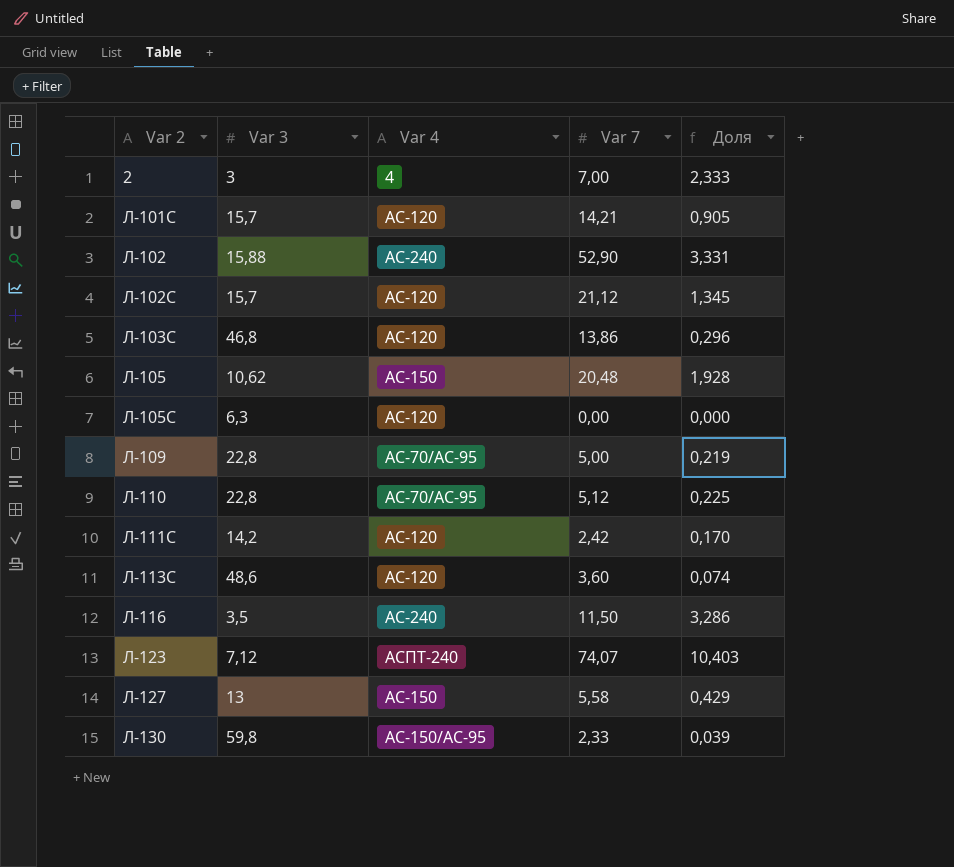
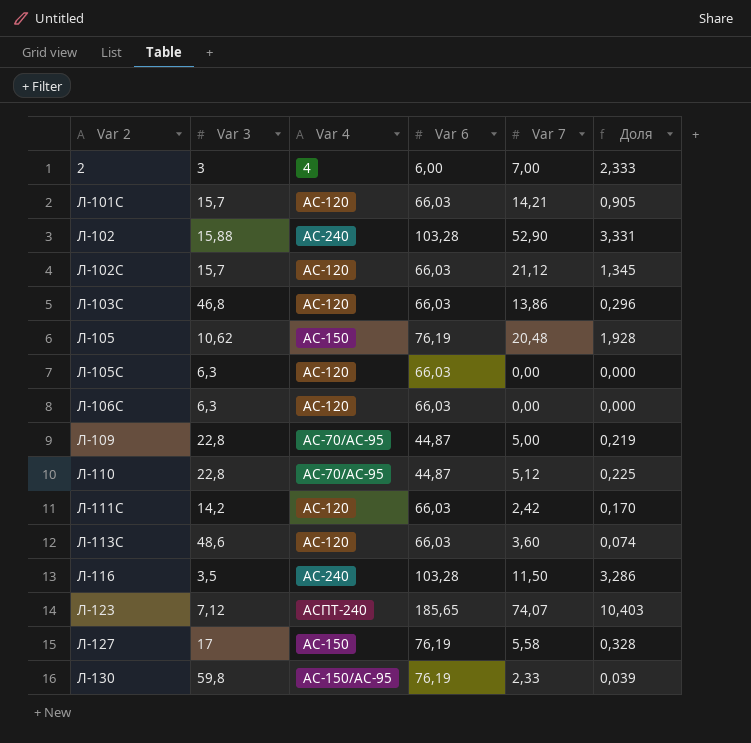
column Var 6 | position: none -> 4
row Л-106С: none -> 6,3 | АС-120 | 66,03 | 0,00 | 0,000
Л-127 | Var 3: 13 -> 17
Л-127 | Доля: 0,429 -> 0,328

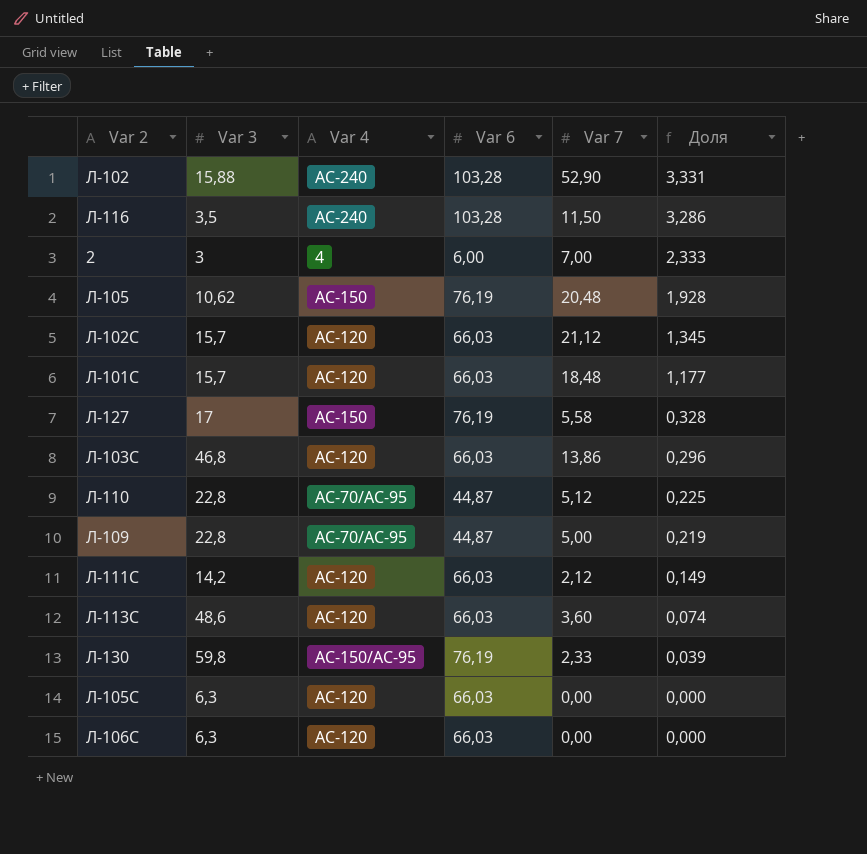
row order: Var 2 ascending -> Доля descending
row Л-123: 7,12 | АСПТ-240 | 185,65 | 74,07 | 10,403 -> none
Л-101С | Var 7: 14,21 -> 18,48
Л-101С | Доля: 0,905 -> 1,177
Л-111С | Var 7: 2,42 -> 2,12
Л-111С | Доля: 0,170 -> 0,149

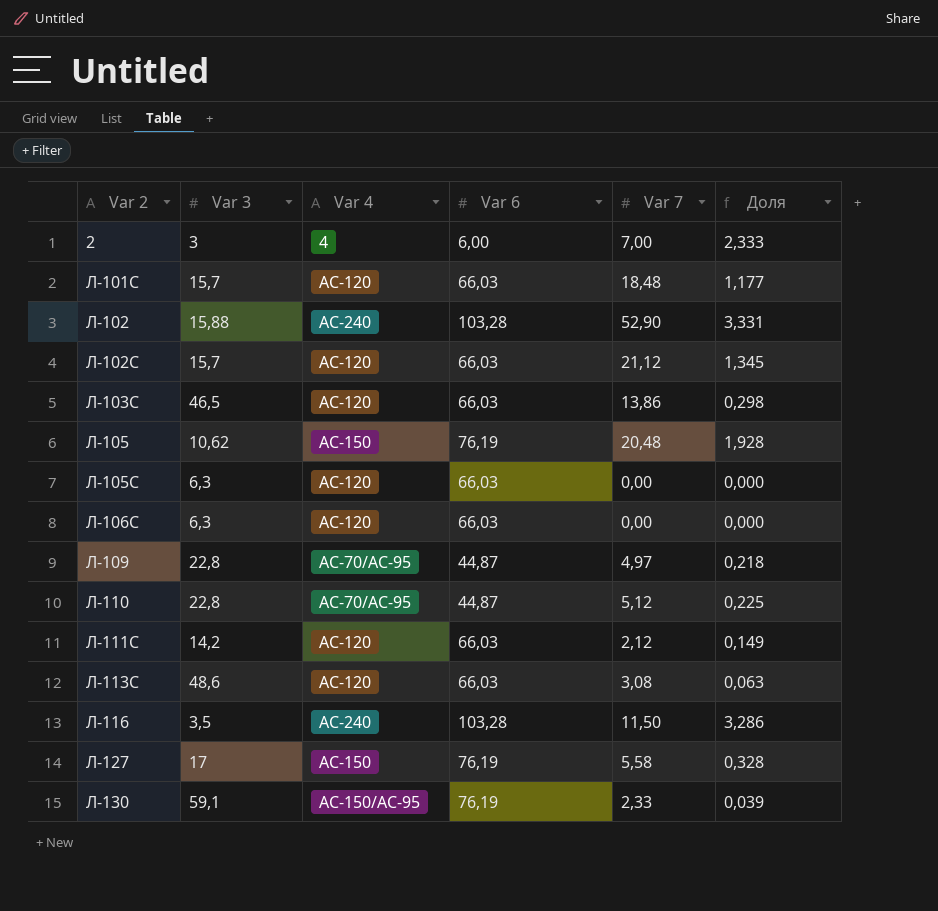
row order: Доля descending -> Var 2 ascending
Л-103С | Var 3: 46,8 -> 46,5
Л-103С | Доля: 0,296 -> 0,298
Л-109 | Var 7: 5,00 -> 4,97
Л-109 | Доля: 0,219 -> 0,218
Л-113С | Var 7: 3,60 -> 3,08
Л-113С | Доля: 0,074 -> 0,063
Л-130 | Var 3: 59,8 -> 59,1

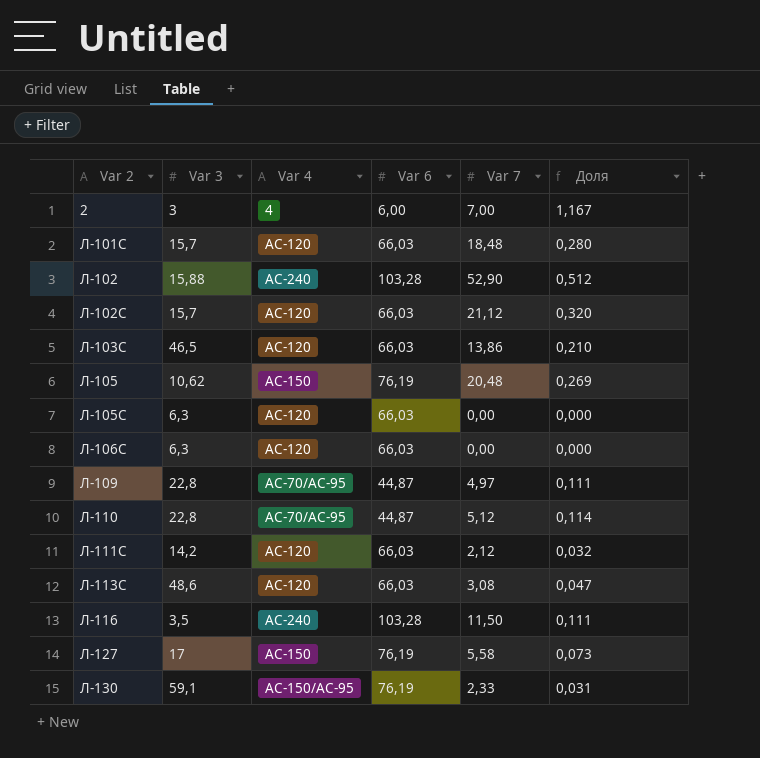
column Доля | formula: [Var 7] / [Var 3] -> [Var 7] / [Var 6]

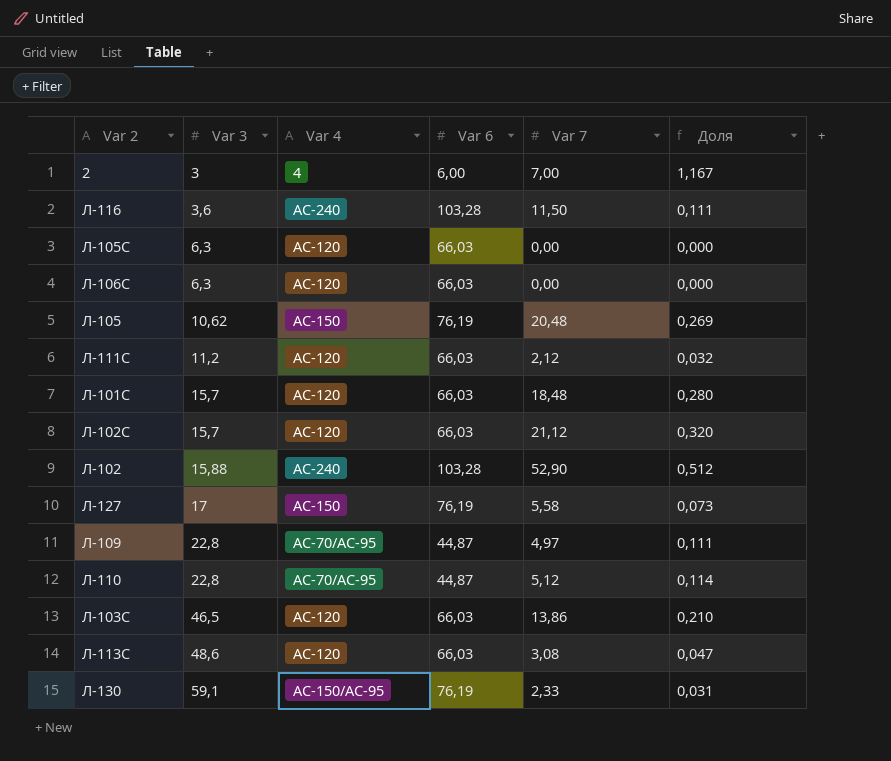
row order: Var 2 ascending -> Var 3 ascending
Л-116 | Var 3: 3,5 -> 3,6
Л-111С | Var 3: 14,2 -> 11,2

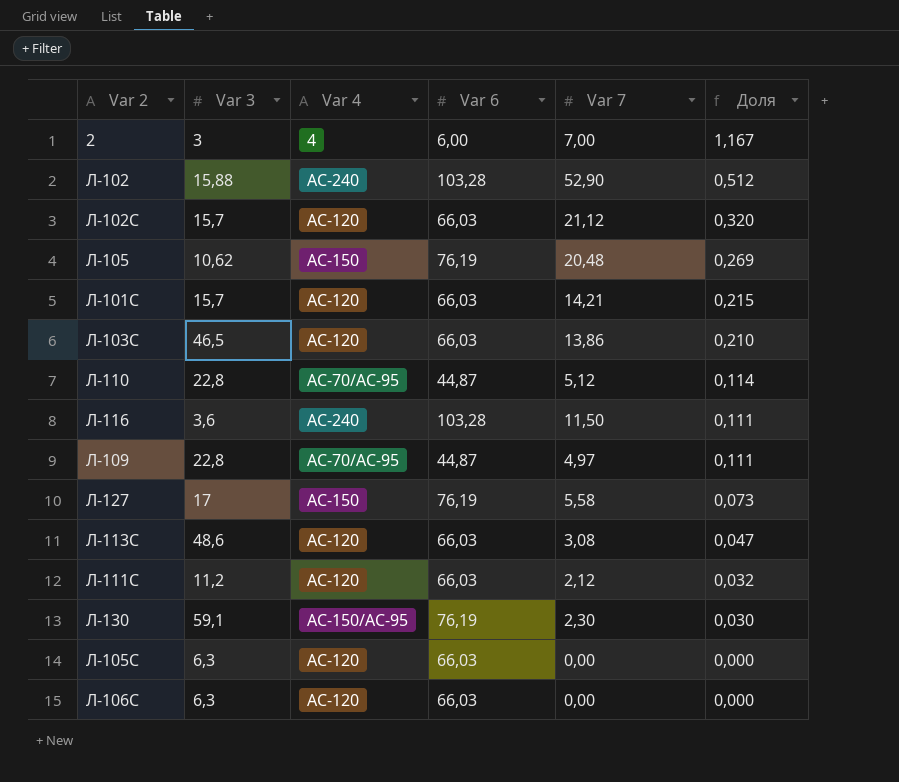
row order: Var 3 ascending -> Доля descending
Л-101С | Var 7: 18,48 -> 14,21
Л-101С | Доля: 0,280 -> 0,215
Л-130 | Var 7: 2,33 -> 2,30
Л-130 | Доля: 0,031 -> 0,030

